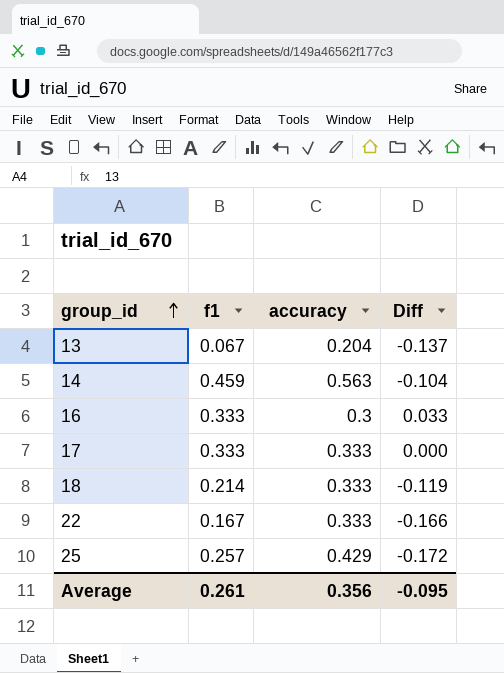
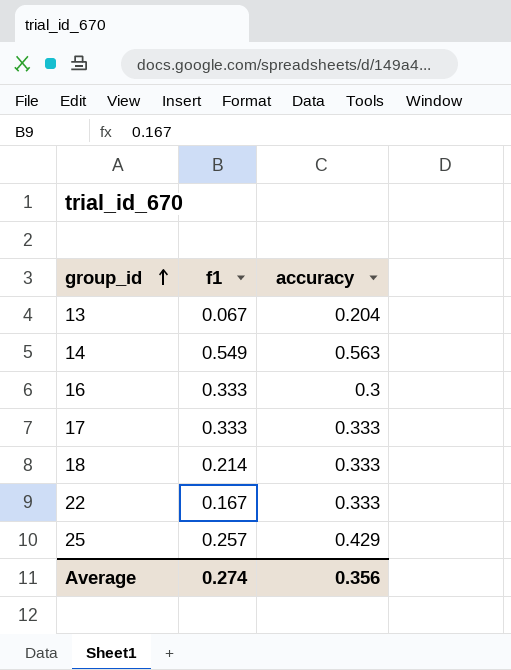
column Diff | formula: [f1] - [accuracy] -> none
14 | f1: 0.459 -> 0.549
Average | f1: 0.261 -> 0.274

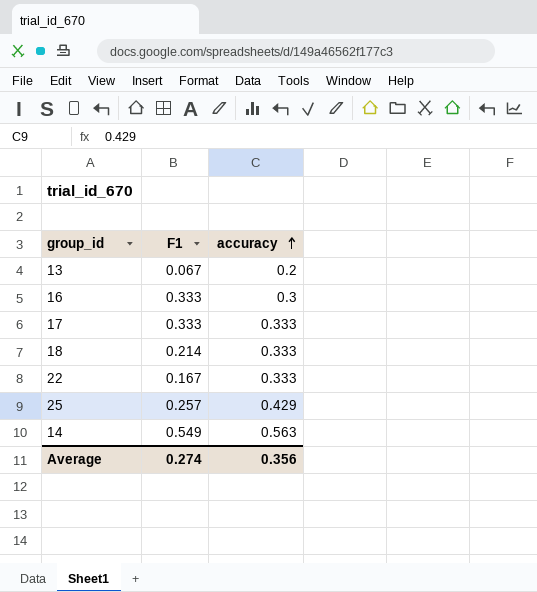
row order: group_id ascending -> accuracy ascending
column name: f1 -> F1
13 | accuracy: 0.204 -> 0.2

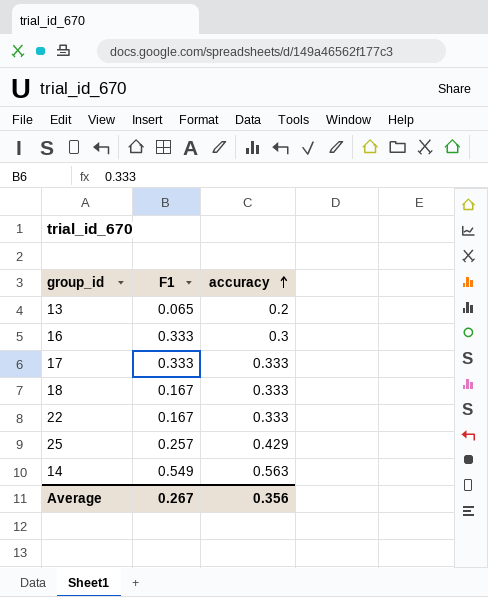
13 | F1: 0.067 -> 0.065
18 | F1: 0.214 -> 0.167
Average | F1: 0.274 -> 0.267

